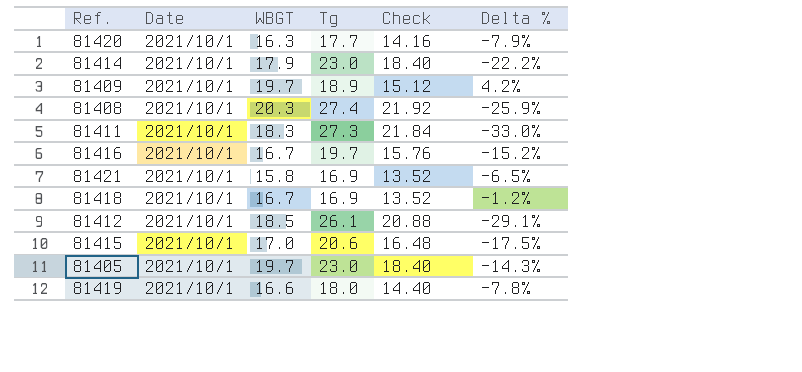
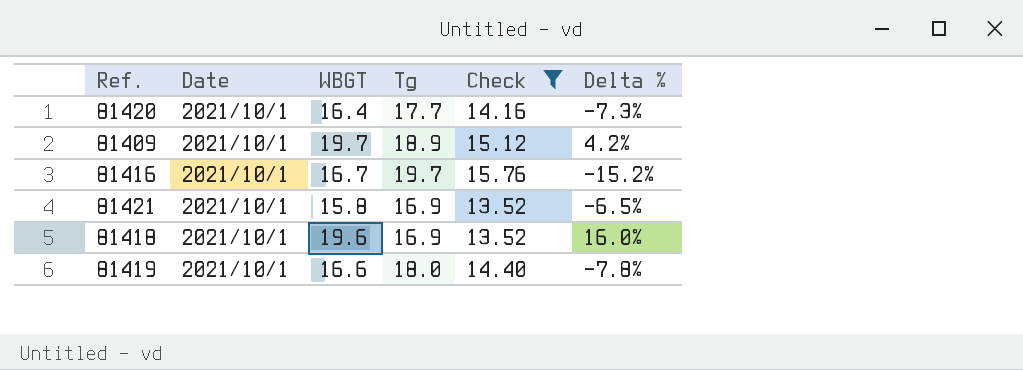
filter: none -> Check <= 15.76
81420 | WBGT: 16.3 -> 16.4
81420 | Delta %: -7.9% -> -7.3%
81418 | WBGT: 16.7 -> 19.6
81418 | Delta %: -1.2% -> 16.0%

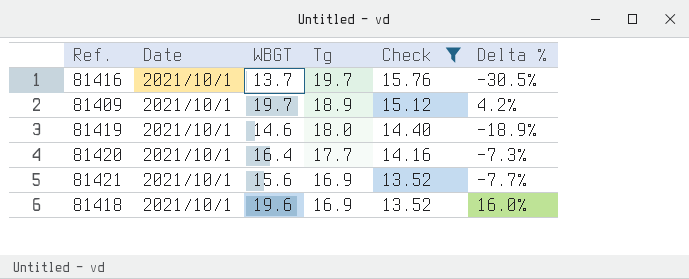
row order: none -> Tg descending
81416 | WBGT: 16.7 -> 13.7
81416 | Delta %: -15.2% -> -30.5%
81419 | WBGT: 16.6 -> 14.6
81419 | Delta %: -7.8% -> -18.9%
81421 | WBGT: 15.8 -> 15.6
81421 | Delta %: -6.5% -> -7.7%

